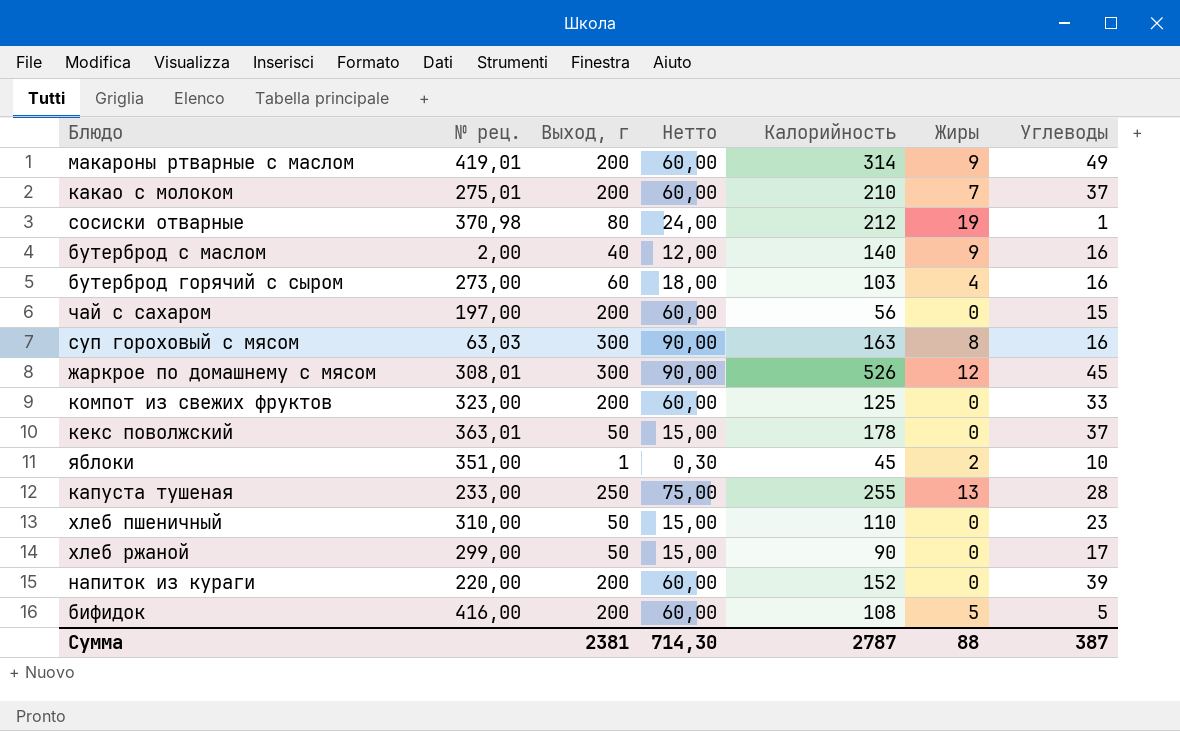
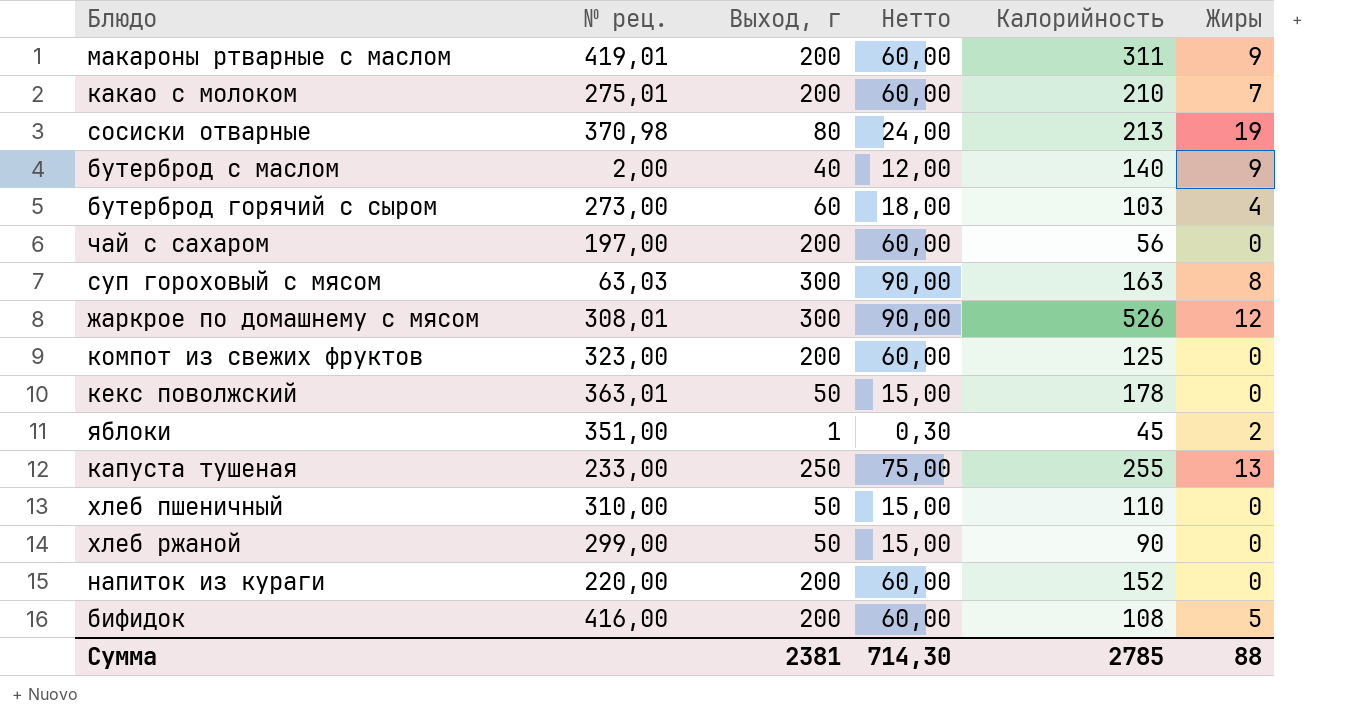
column Углеводы | position: 7 -> none
макароны ртварные с маслом | Калорийность: 314 -> 311
сосиски отварные | Калорийность: 212 -> 213
Сумма | Калорийность: 2787 -> 2785

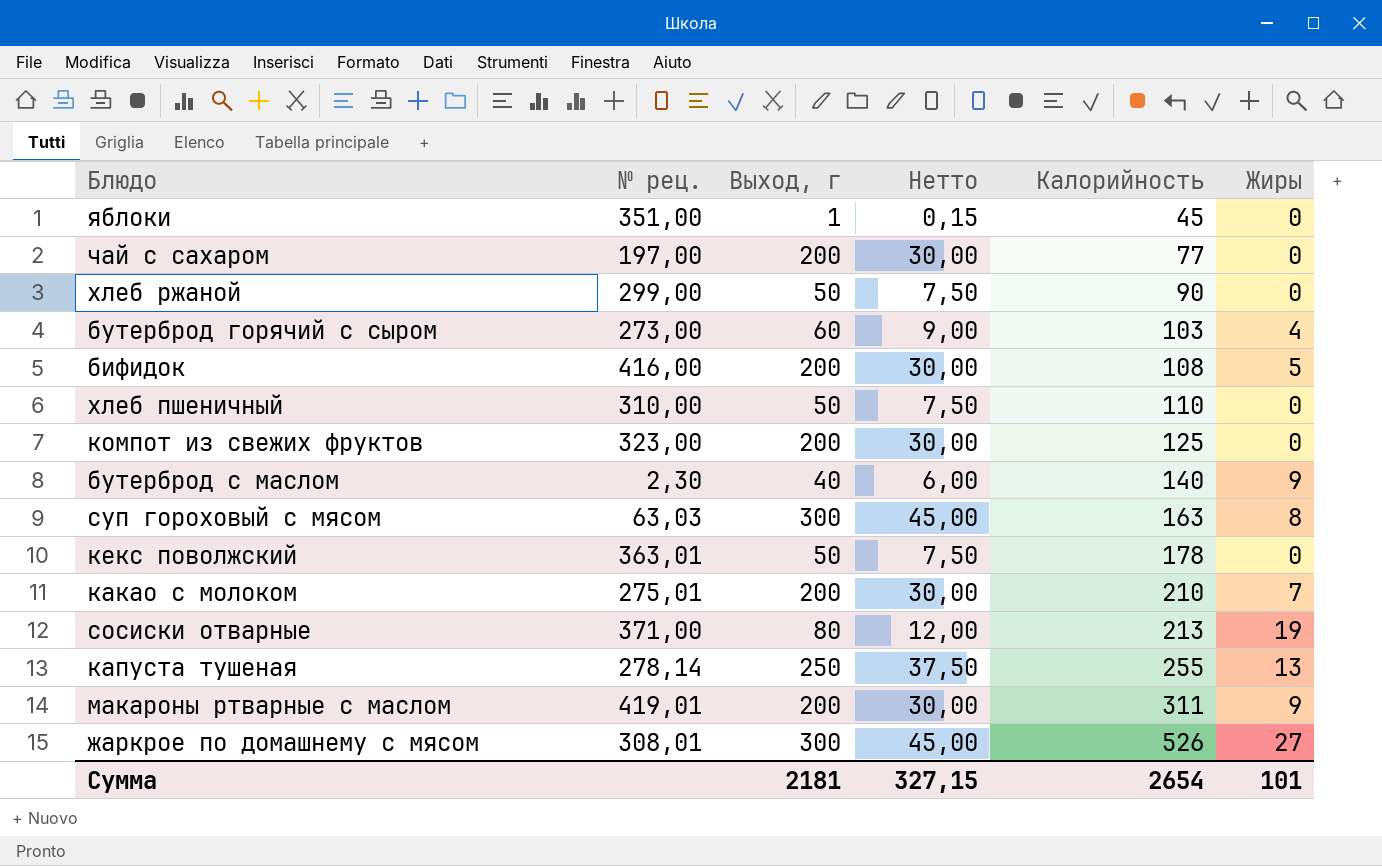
row order: none -> Калорийность ascending
column Нетто | formula: [Выход, г] * 0,3 -> [Выход, г] * 0,15
row напиток из кураги: 220,00 | 200 | 60,00 | 152 | 0 -> none
яблоки | Жиры: 2 -> 0
чай с сахаром | Калорийность: 56 -> 77
бутерброд с маслом | № рец.: 2,00 -> 2,30
сосиски отварные | № рец.: 370,98 -> 371,00
капуста тушеная | № рец.: 233,00 -> 278,14
жаркрое по домашнему с мясом | Жиры: 12 -> 27
Сумма | Выход, г: 2381 -> 2181
Сумма | Нетто: 714,30 -> 327,15
Сумма | Калорийность: 2785 -> 2654
Сумма | Жиры: 88 -> 101

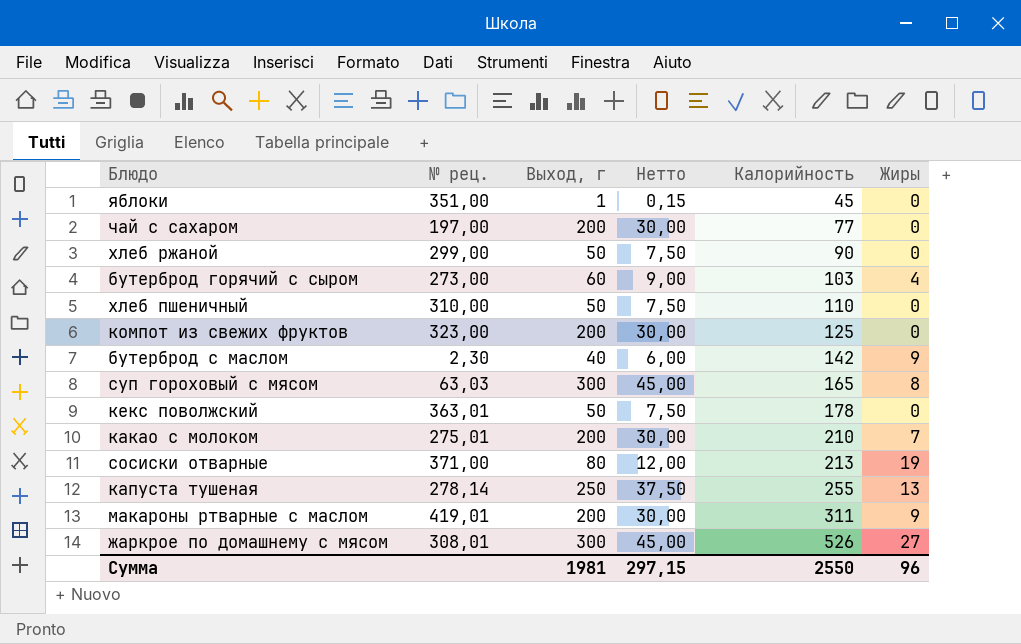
row бифидок: 416,00 | 200 | 30,00 | 108 | 5 -> none
бутерброд с маслом | Калорийность: 140 -> 142
суп гороховый с мясом | Калорийность: 163 -> 165
Сумма | Выход, г: 2181 -> 1981
Сумма | Нетто: 327,15 -> 297,15
Сумма | Калорийность: 2654 -> 2550
Сумма | Жиры: 101 -> 96

